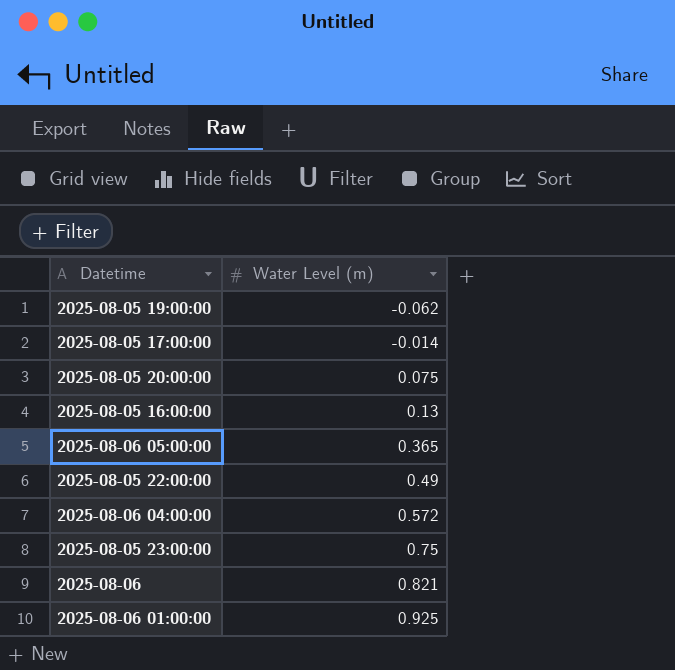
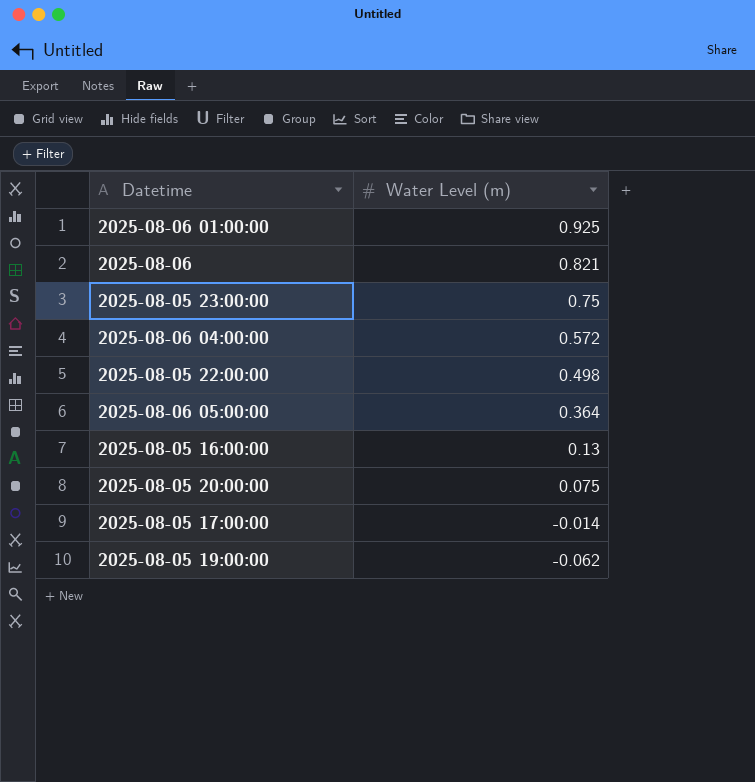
row order: Water Level (m) ascending -> Water Level (m) descending
2025-08-05 22:00:00 | Water Level (m): 0.49 -> 0.498
2025-08-06 05:00:00 | Water Level (m): 0.365 -> 0.364

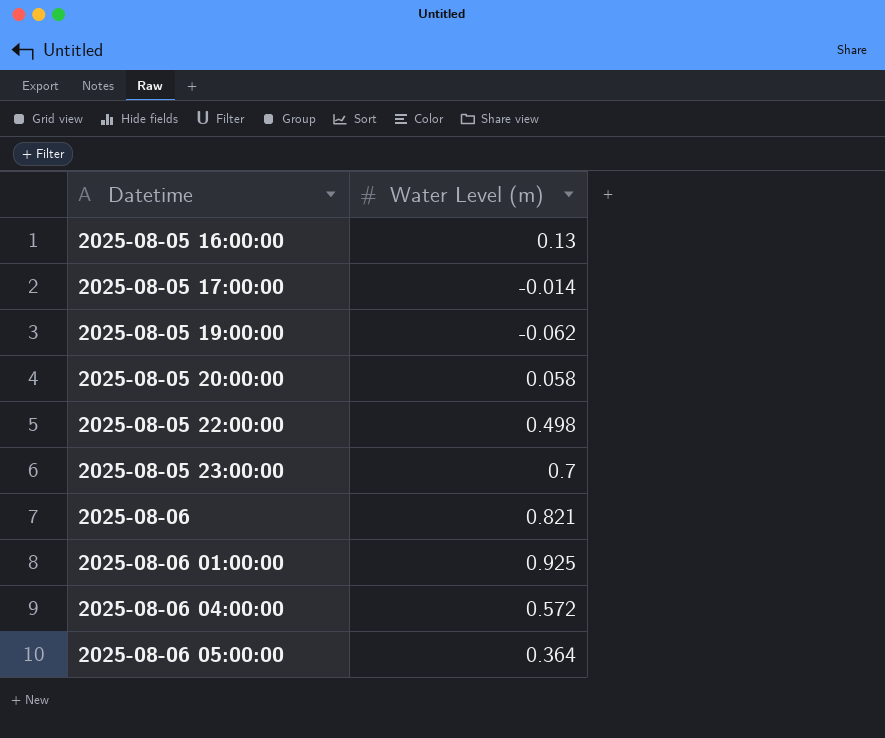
row order: Water Level (m) descending -> Datetime ascending
2025-08-05 20:00:00 | Water Level (m): 0.075 -> 0.058
2025-08-05 23:00:00 | Water Level (m): 0.75 -> 0.7

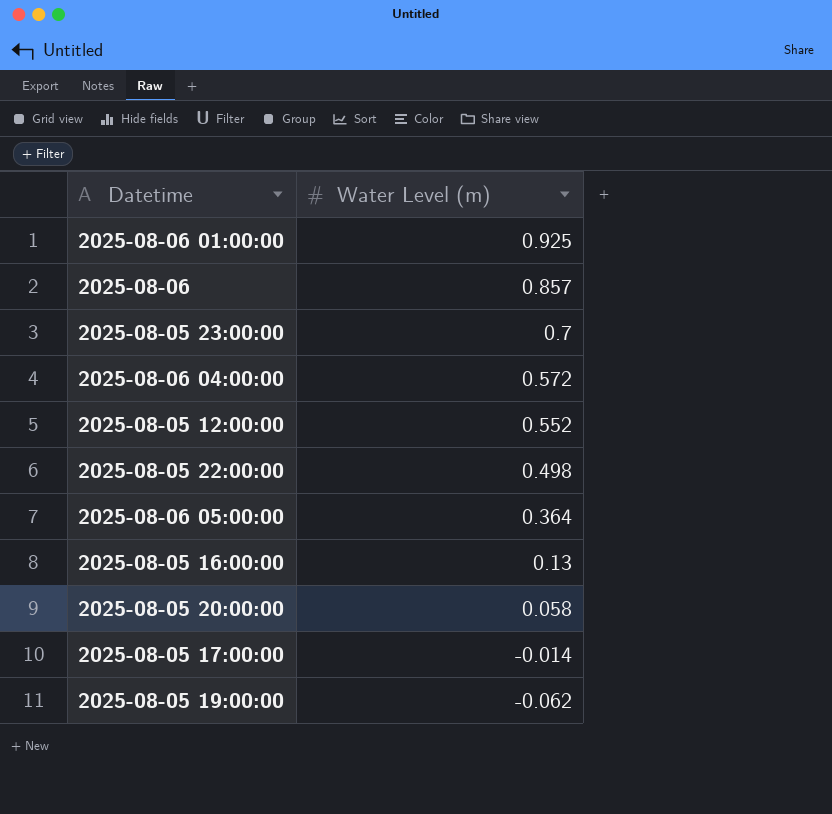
row order: Datetime ascending -> Water Level (m) descending
2025-08-06 | Water Level (m): 0.821 -> 0.857
row 2025-08-05 12:00:00: none -> 0.552

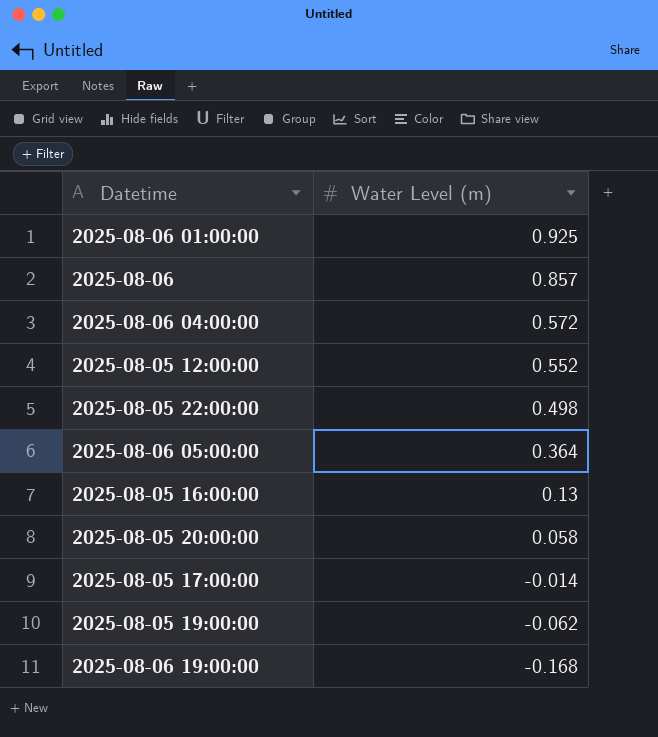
row 2025-08-05 23:00:00: 0.7 -> none
row 2025-08-06 19:00:00: none -> -0.168

